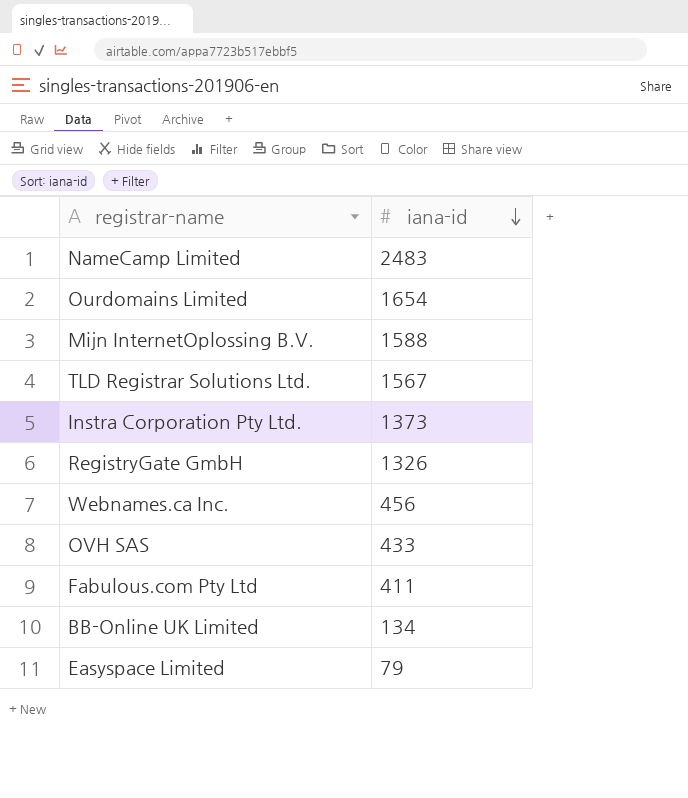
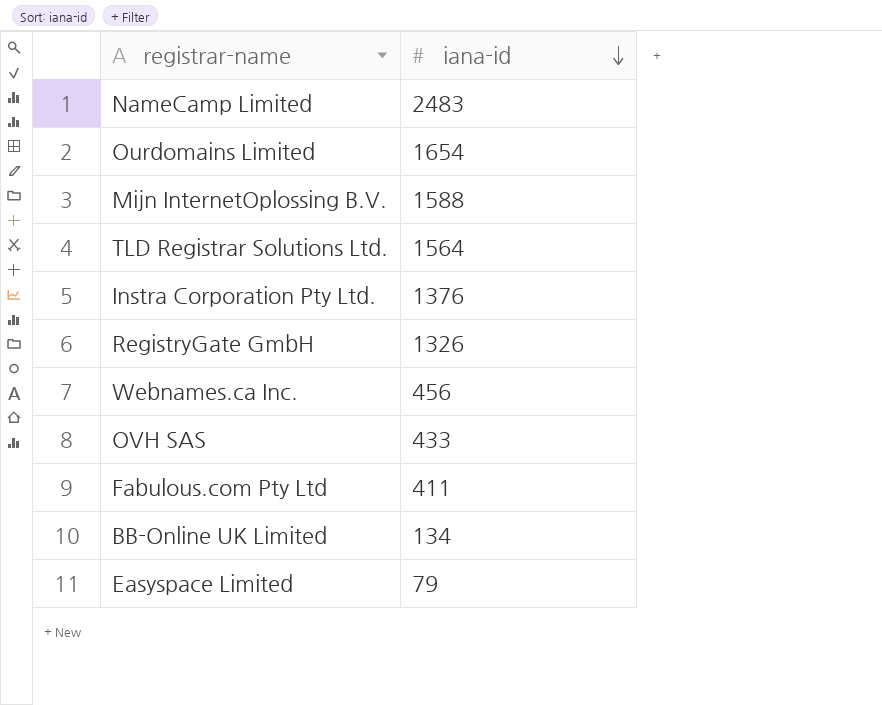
TLD Registrar Solutions Ltd. | iana-id: 1567 -> 1564
Instra Corporation Pty Ltd. | iana-id: 1373 -> 1376

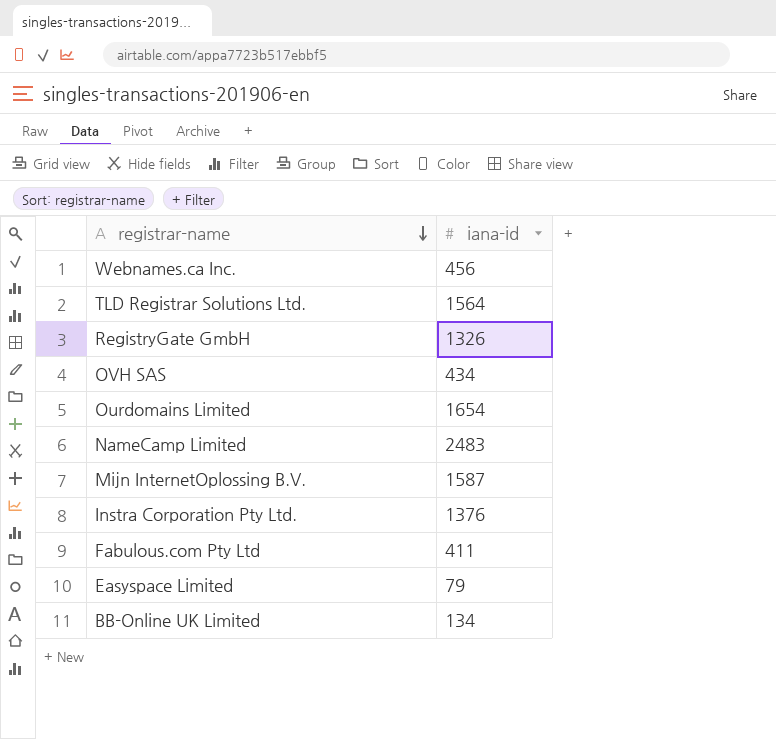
row order: iana-id descending -> registrar-name descending
OVH SAS | iana-id: 433 -> 434
Mijn InternetOplossing B.V. | iana-id: 1588 -> 1587

